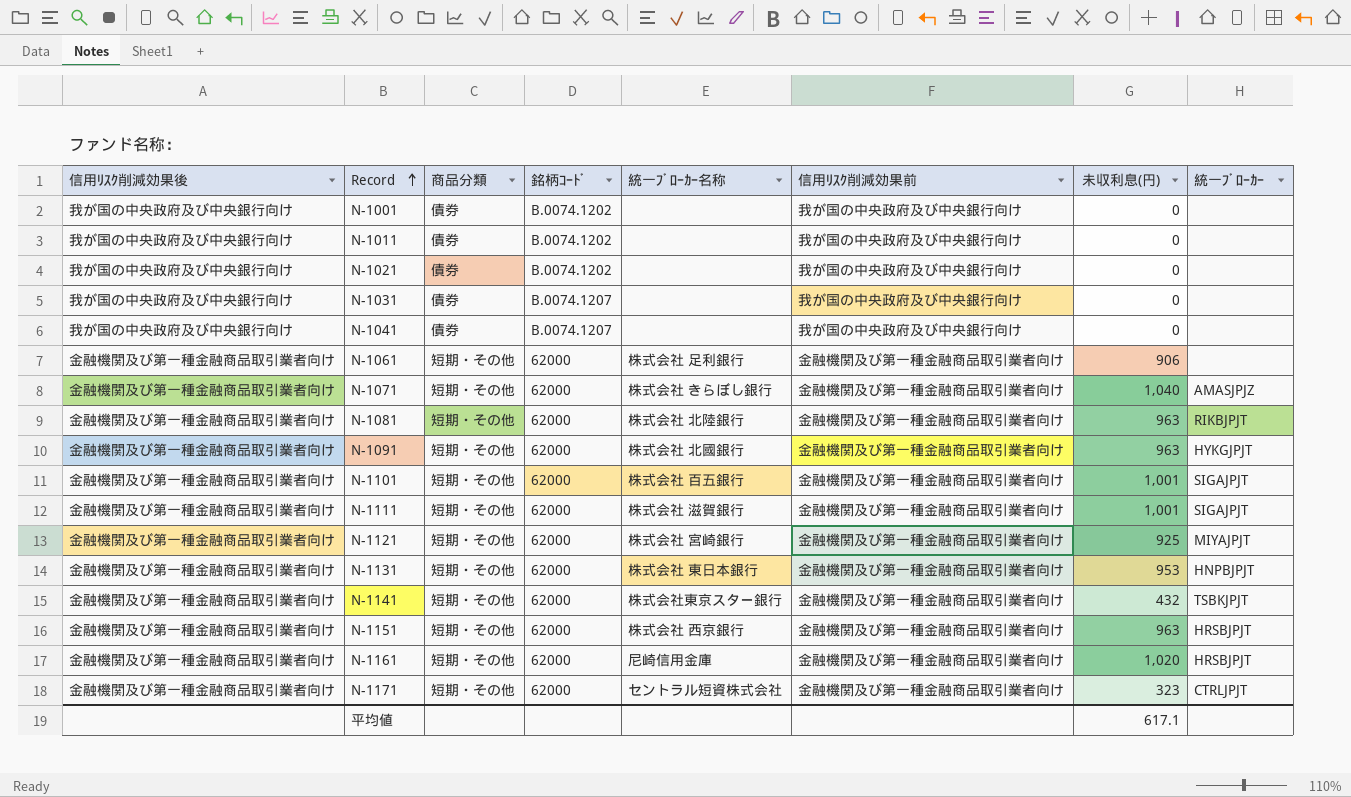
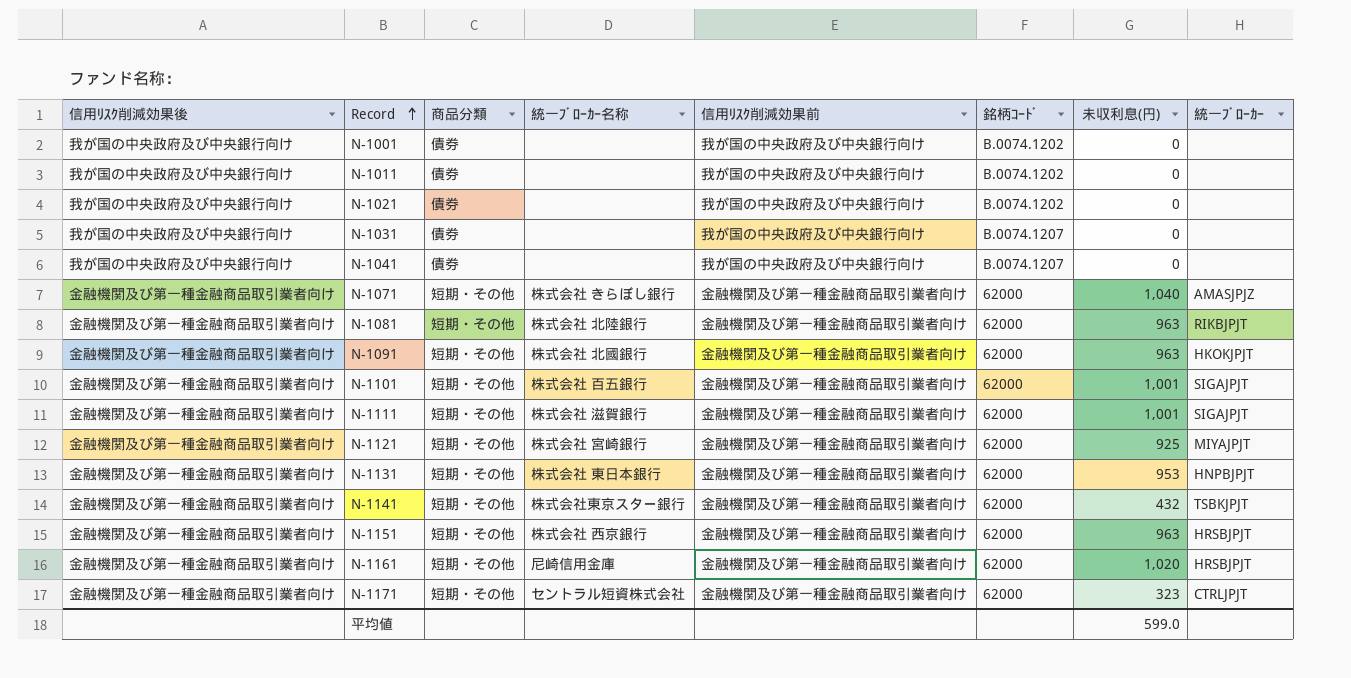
column 銘柄ｺｰﾄﾞ | position: 4 -> 6
row N-1061: 金融機関及び第一種金融商品取引業者向け | 短期・その他 | 62000 | 株式会社 足利銀行 | 金融機関及び第一種金融商品取引業者向け | 906 | none -> none
N-1091 | 統一ﾌﾞﾛｰｶｰ: HYKGJPJT -> HKOKJPJT
平均値 | 未収利息(円): 617.1 -> 599.0

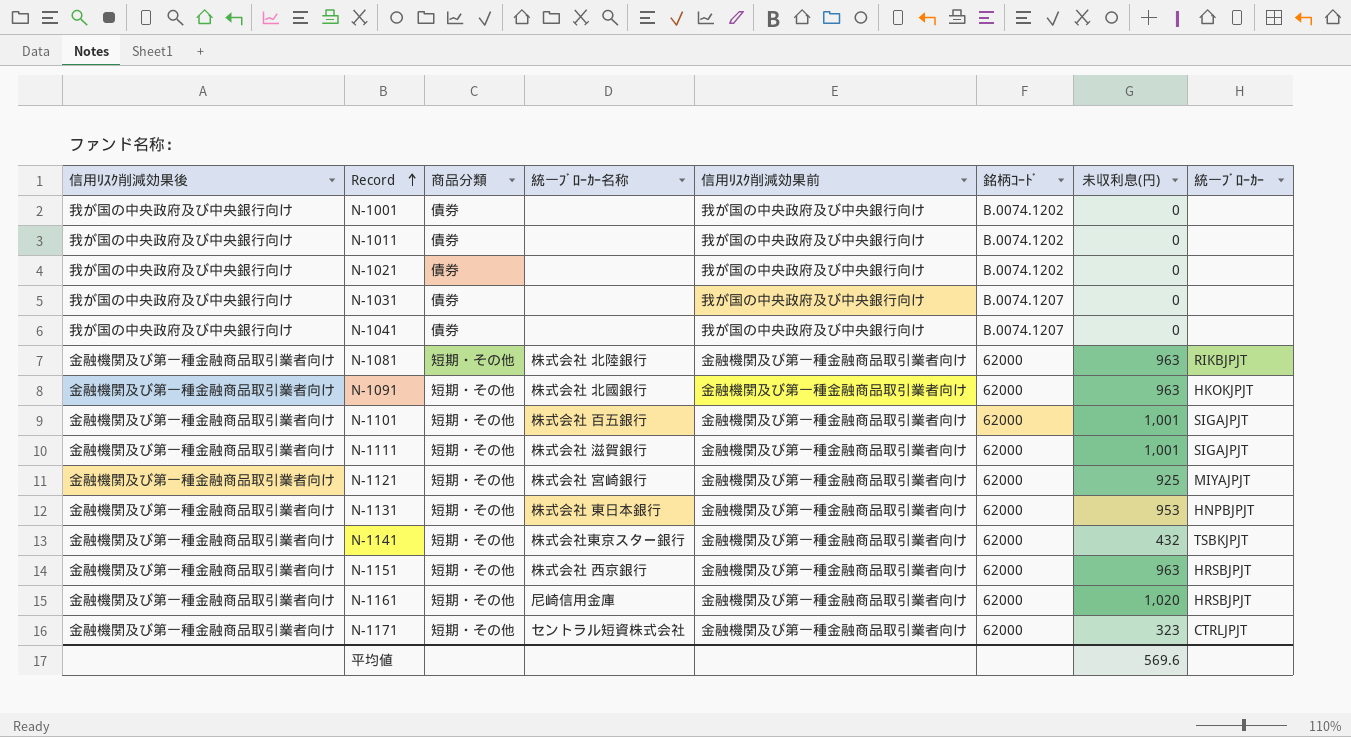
row N-1071: 金融機関及び第一種金融商品取引業者向け | 短期・その他 | 株式会社 きらぼし銀行 | 金融機関及び第一種金融商品取引業者向け | 62000 | 1,040 | AMASJPJZ -> none
平均値 | 未収利息(円): 599.0 -> 569.6

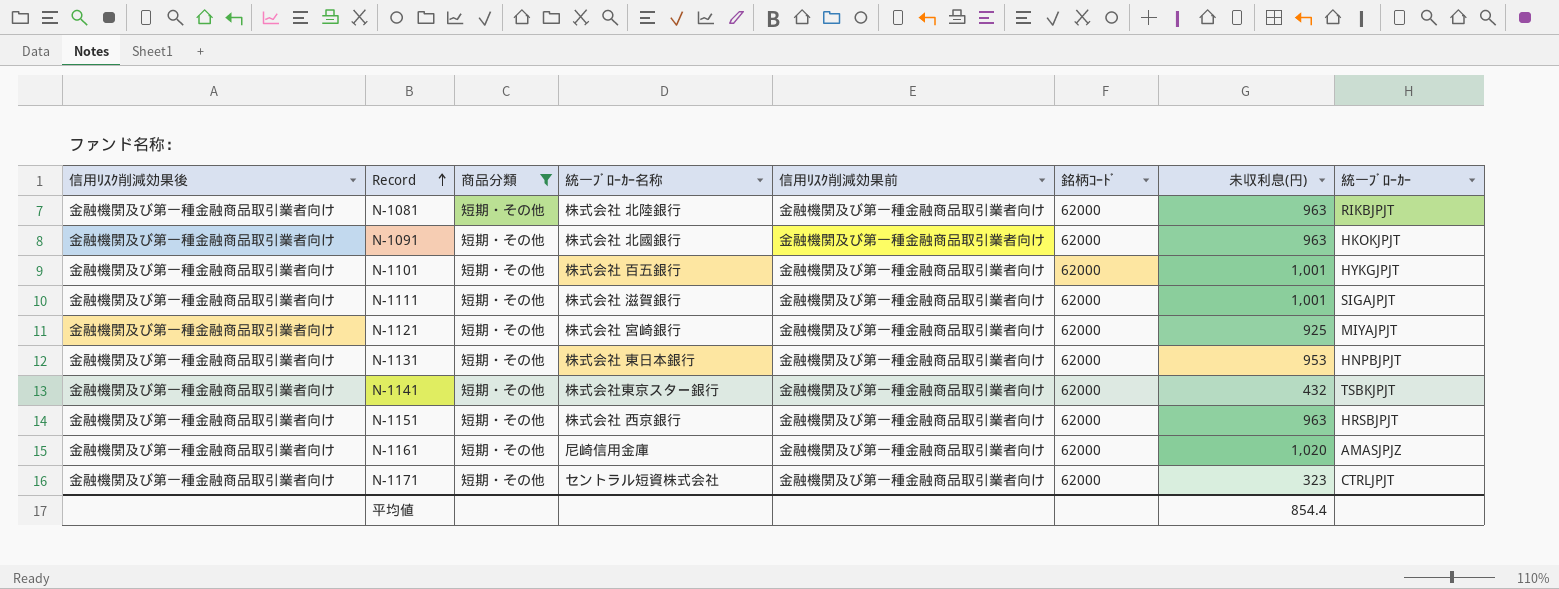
filter: none -> 商品分類 = 短期・その他
N-1101 | 統一ﾌﾞﾛｰｶｰ: SIGAJPJT -> HYKGJPJT
N-1161 | 統一ﾌﾞﾛｰｶｰ: HRSBJPJT -> AMASJPJZ
平均値 | 未収利息(円): 569.6 -> 854.4

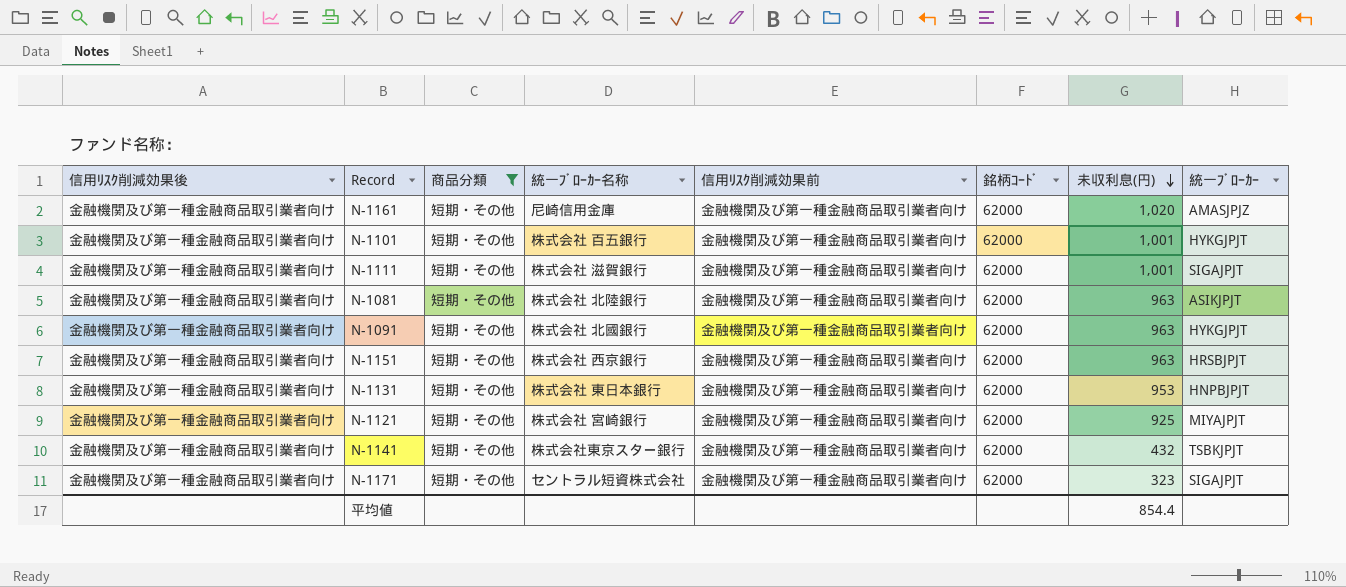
row order: Record ascending -> 未収利息(円) descending
N-1081 | 統一ﾌﾞﾛｰｶｰ: RIKBJPJT -> ASIKJPJT
N-1091 | 統一ﾌﾞﾛｰｶｰ: HKOKJPJT -> HYKGJPJT
N-1171 | 統一ﾌﾞﾛｰｶｰ: CTRLJPJT -> SIGAJPJT

